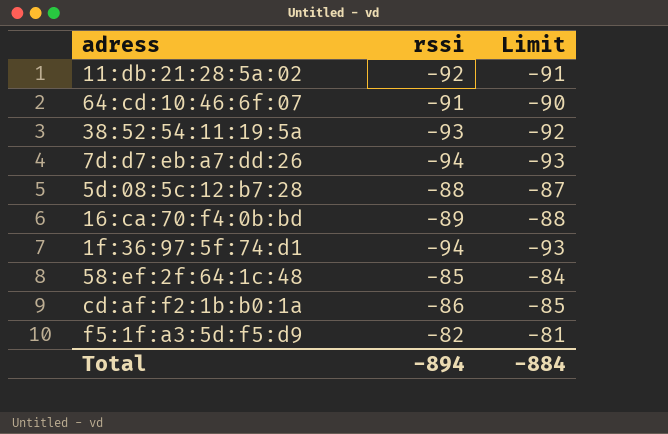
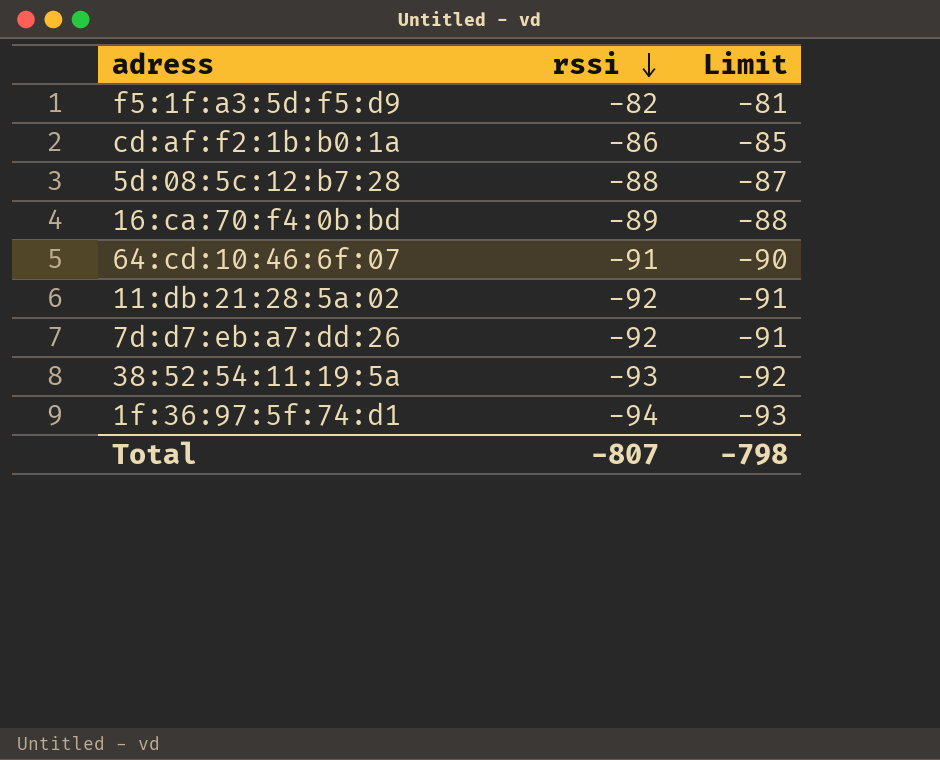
row order: none -> rssi descending
row 58:ef:2f:64:1c:48: -85 | -84 -> none
7d:d7:eb:a7:dd:26 | rssi: -94 -> -92
7d:d7:eb:a7:dd:26 | Limit: -93 -> -91
Total | rssi: -894 -> -807
Total | Limit: -884 -> -798

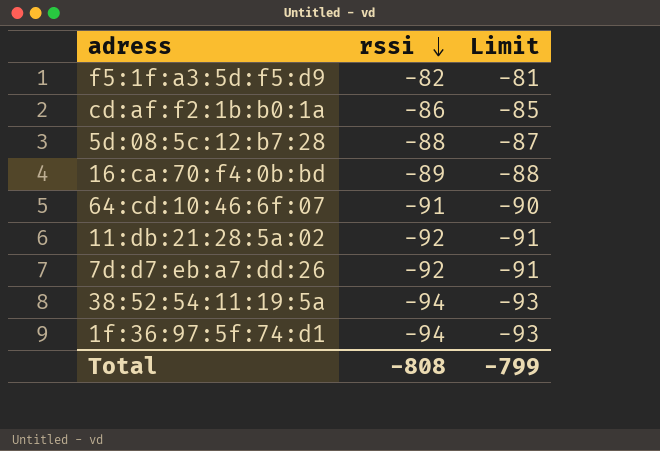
38:52:54:11:19:5a | rssi: -93 -> -94
38:52:54:11:19:5a | Limit: -92 -> -93
Total | rssi: -807 -> -808
Total | Limit: -798 -> -799

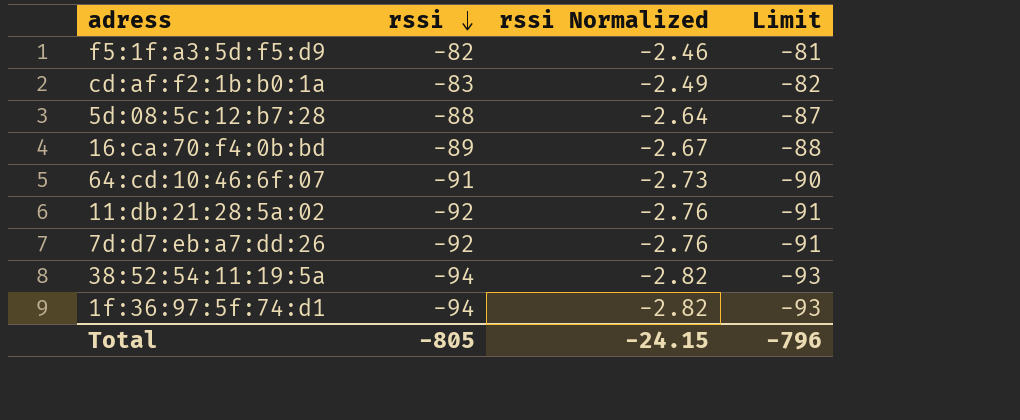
column rssi Normalized | formula: none -> [rssi] * 0.03
cd:af:f2:1b:b0:1a | rssi: -86 -> -83
cd:af:f2:1b:b0:1a | Limit: -85 -> -82
Total | rssi: -808 -> -805
Total | Limit: -799 -> -796

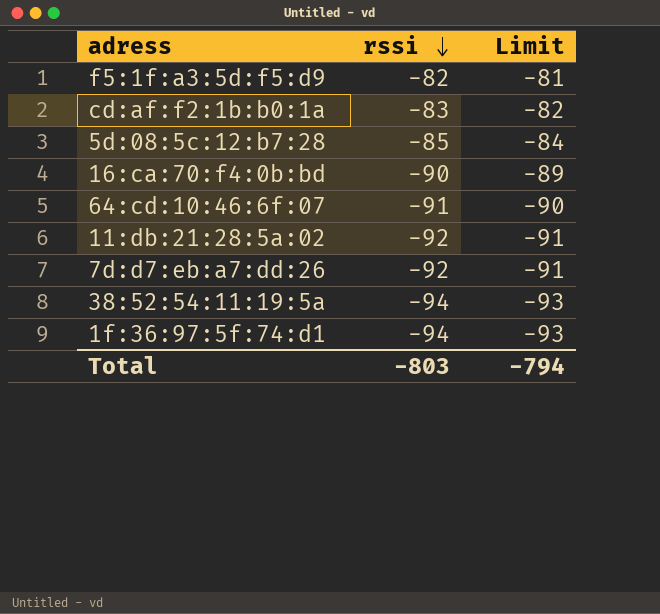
column rssi Normalized | formula: [rssi] * 0.03 -> none
5d:08:5c:12:b7:28 | rssi: -88 -> -85
5d:08:5c:12:b7:28 | Limit: -87 -> -84
16:ca:70:f4:0b:bd | rssi: -89 -> -90
16:ca:70:f4:0b:bd | Limit: -88 -> -89
Total | rssi: -805 -> -803
Total | Limit: -796 -> -794

